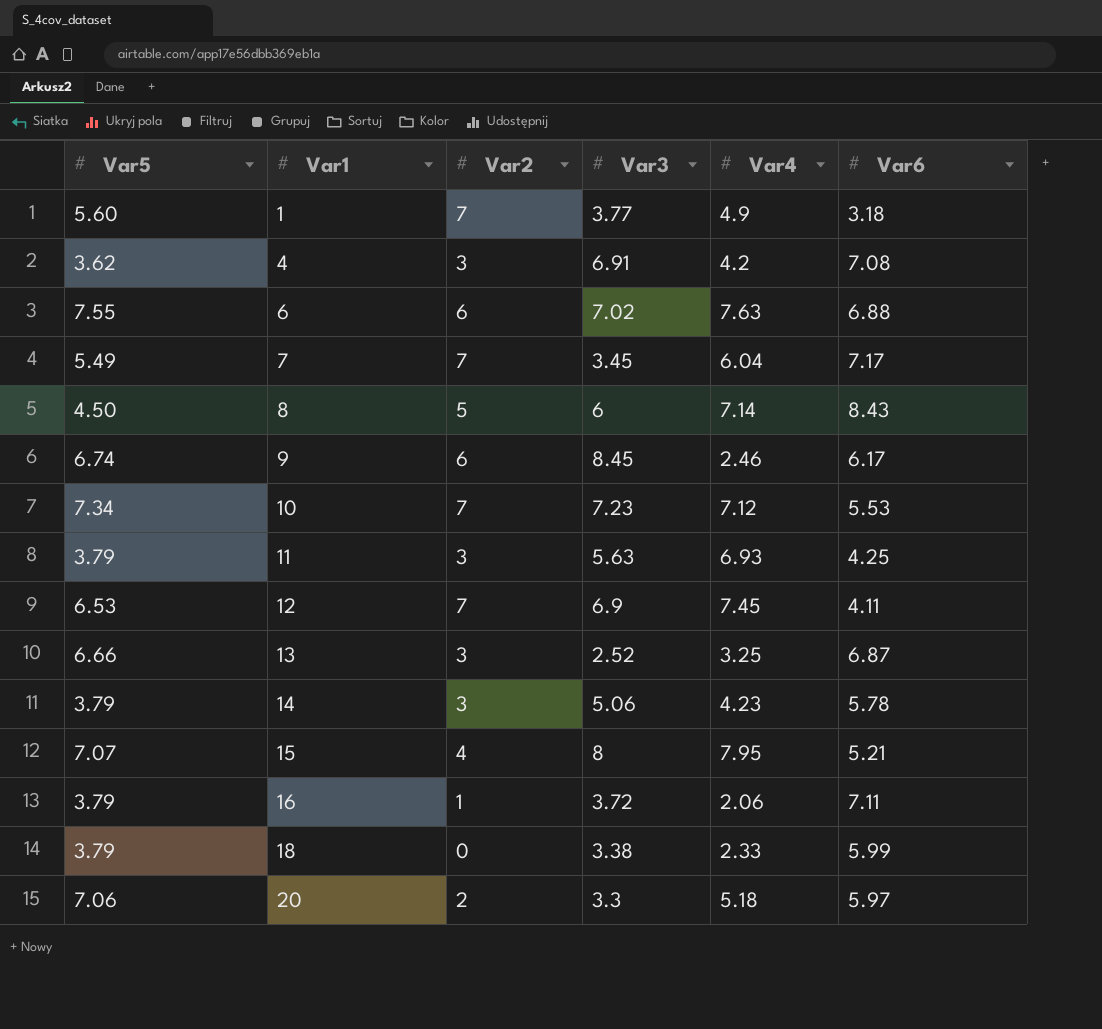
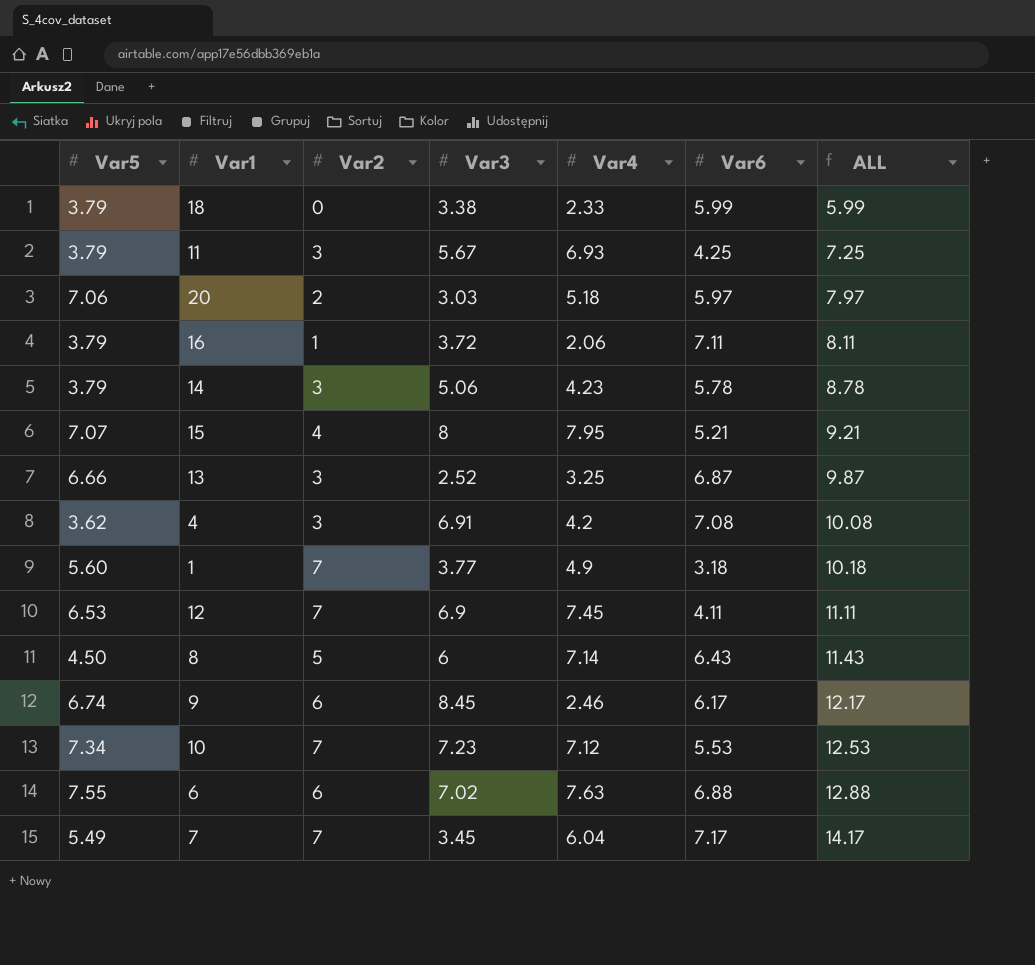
row order: Var1 ascending -> ALL ascending
column ALL | formula: none -> [Var2] + [Var6]
11 | Var3: 5.63 -> 5.67
20 | Var3: 3.3 -> 3.03
8 | Var6: 8.43 -> 6.43

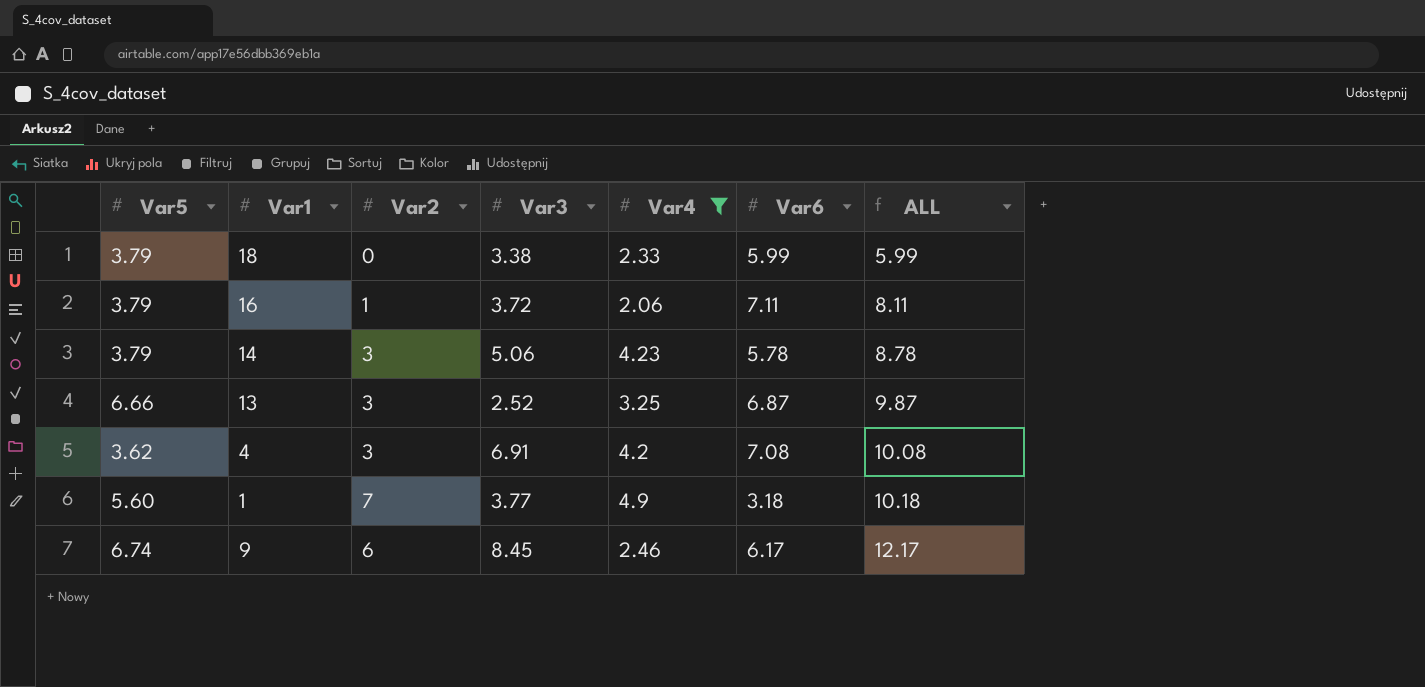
filter: none -> Var4 <= 4.9

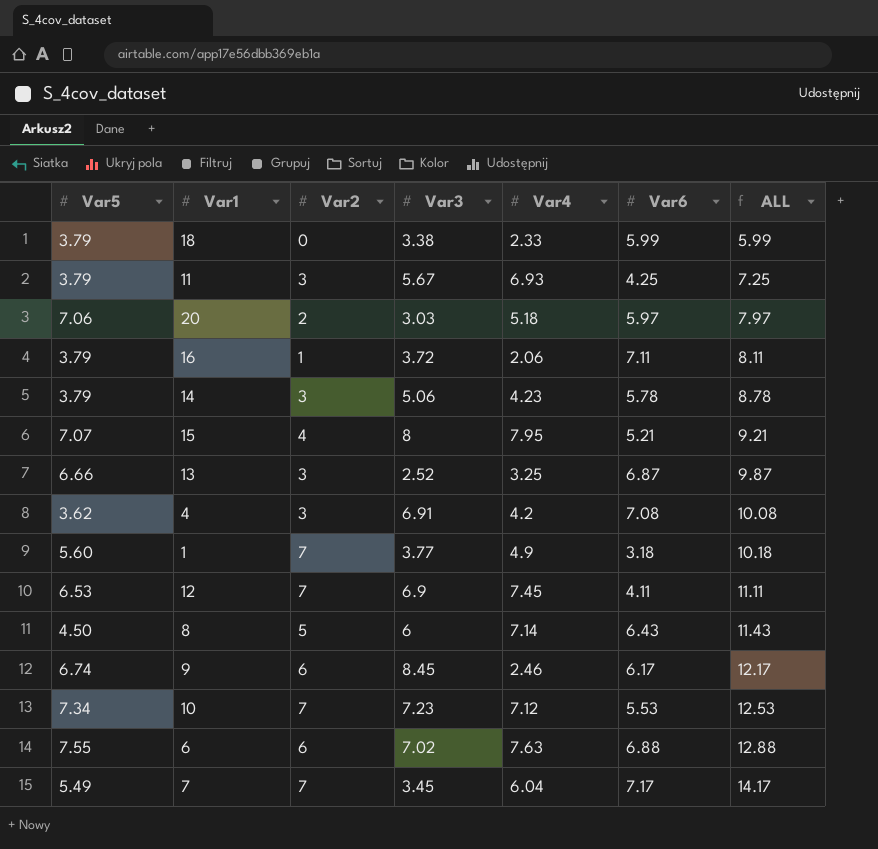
filter: Var4 <= 4.9 -> none

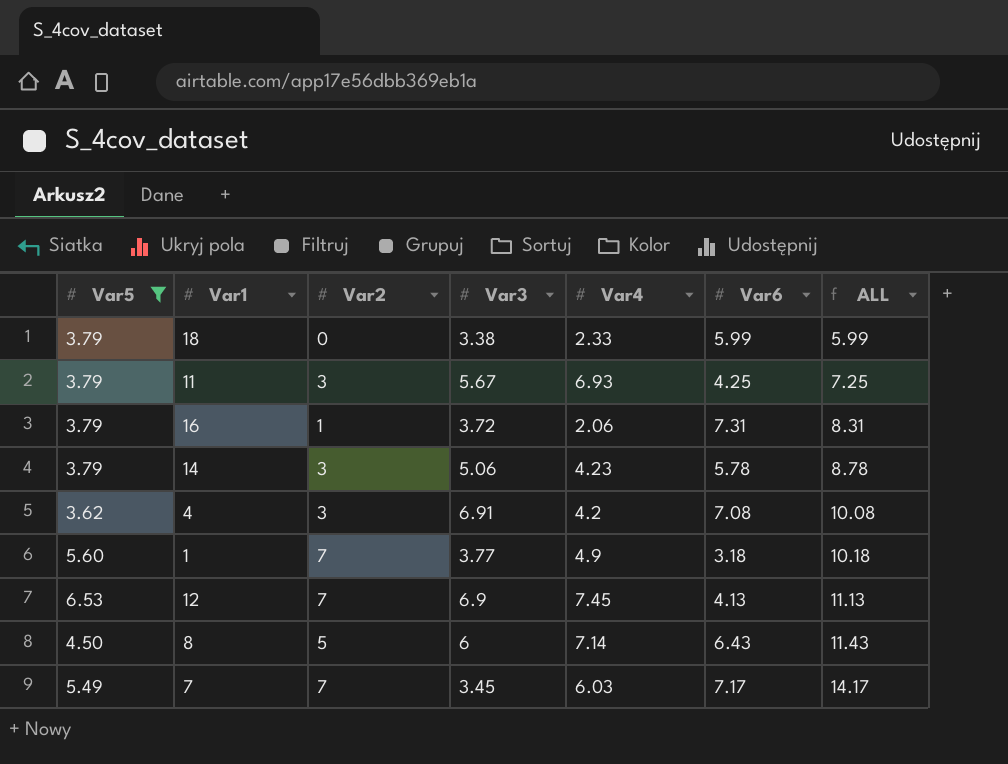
filter: none -> Var5 <= 6.53
16 | Var6: 7.11 -> 7.31
16 | ALL: 8.11 -> 8.31
12 | Var6: 4.11 -> 4.13
12 | ALL: 11.11 -> 11.13
7 | Var4: 6.04 -> 6.03

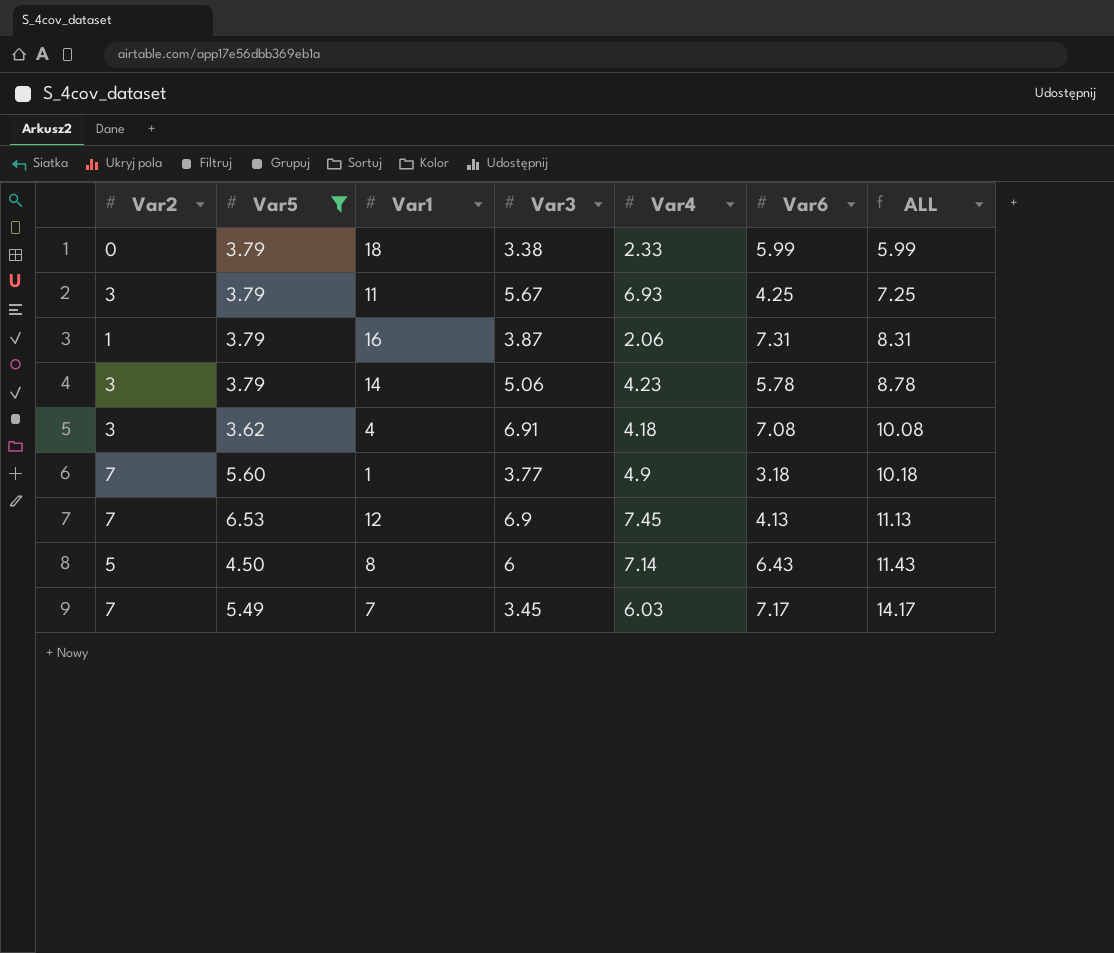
column Var2 | position: 3 -> 1
16 | Var3: 3.72 -> 3.87
4 | Var4: 4.2 -> 4.18

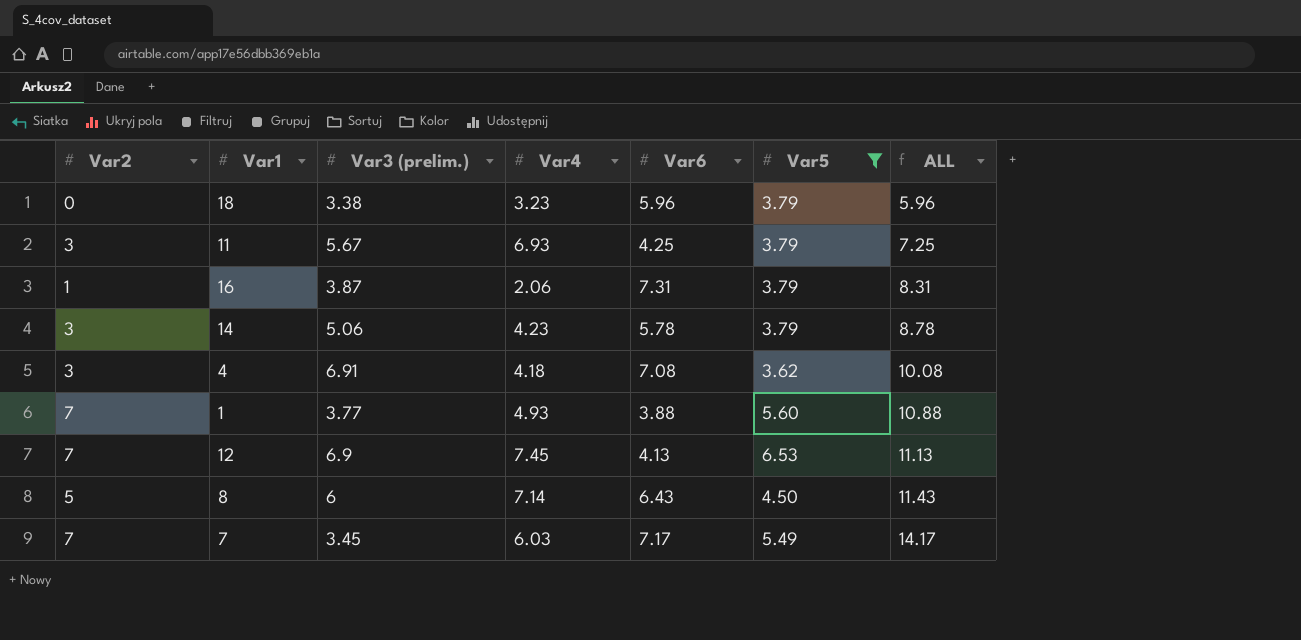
column name: Var3 -> Var3 (prelim.)
column Var5 | position: 2 -> 6
18 | Var4: 2.33 -> 3.23
18 | Var6: 5.99 -> 5.96
18 | ALL: 5.99 -> 5.96
1 | Var4: 4.9 -> 4.93
1 | Var6: 3.18 -> 3.88
1 | ALL: 10.18 -> 10.88

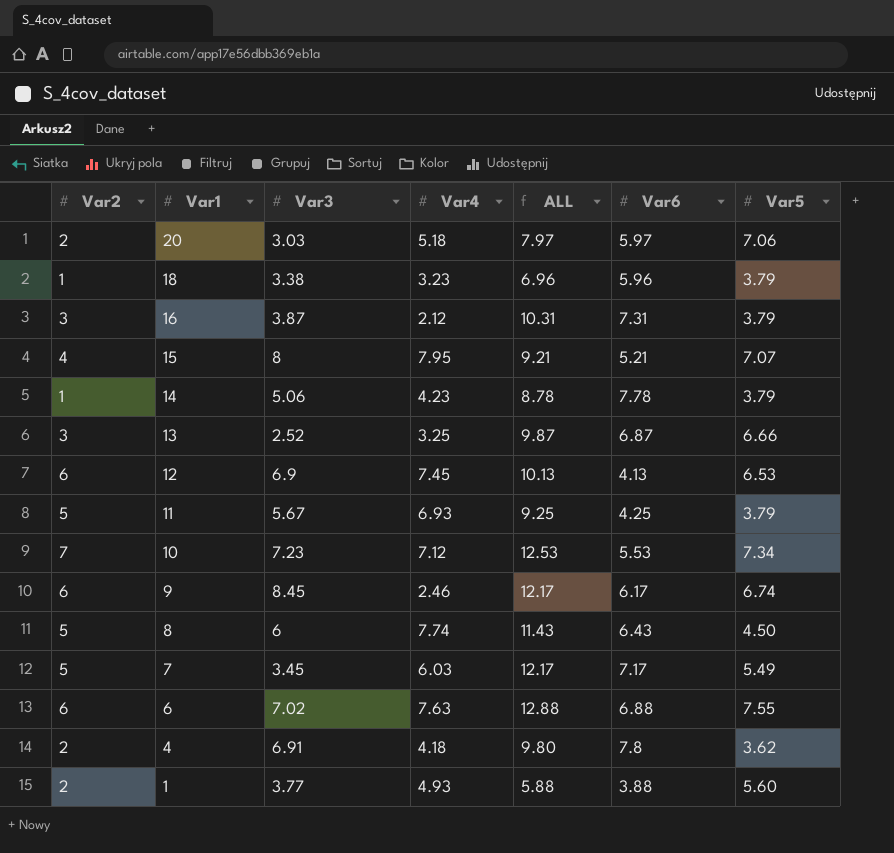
filter: Var5 <= 6.53 -> none
row order: ALL ascending -> Var1 descending
column name: Var3 (prelim.) -> Var3
column ALL | position: 7 -> 5
18 | Var2: 0 -> 1
18 | ALL: 5.96 -> 6.96
16 | Var2: 1 -> 3
16 | Var4: 2.06 -> 2.12
16 | ALL: 8.31 -> 10.31
14 | Var2: 3 -> 1
14 | Var6: 5.78 -> 7.78
12 | Var2: 7 -> 6
12 | ALL: 11.13 -> 10.13
11 | Var2: 3 -> 5
11 | ALL: 7.25 -> 9.25
8 | Var4: 7.14 -> 7.74
7 | Var2: 7 -> 5
7 | ALL: 14.17 -> 12.17
4 | Var2: 3 -> 2
4 | ALL: 10.08 -> 9.80
4 | Var6: 7.08 -> 7.8
1 | Var2: 7 -> 2
1 | ALL: 10.88 -> 5.88

